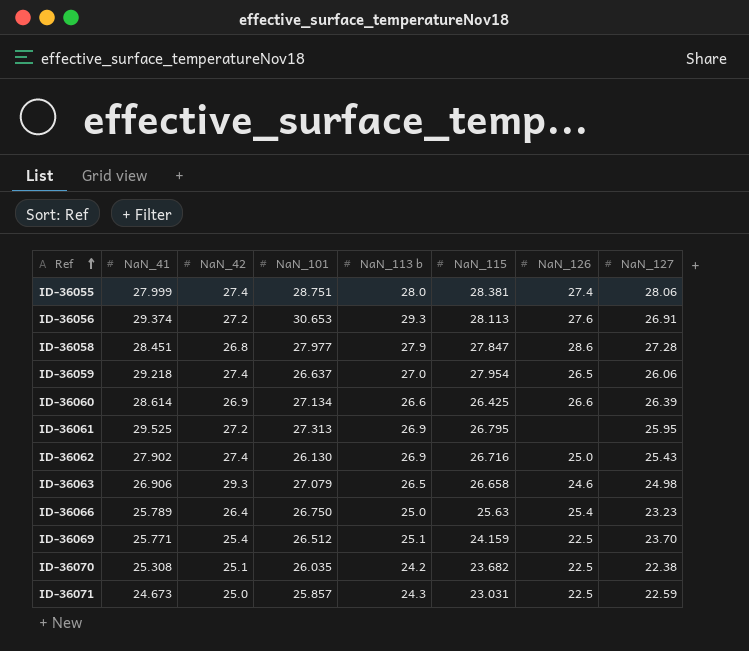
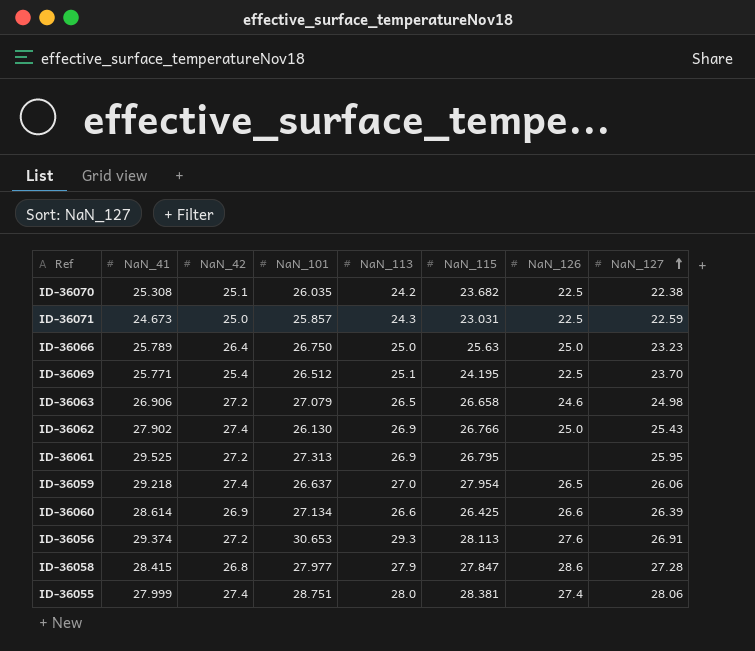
row order: Ref ascending -> NaN_127 ascending
column name: NaN_113 b -> NaN_113
ID-36066 | NaN_126: 25.4 -> 25.0
ID-36069 | NaN_115: 24.159 -> 24.195
ID-36063 | NaN_42: 29.3 -> 27.2
ID-36062 | NaN_115: 26.716 -> 26.766
ID-36058 | NaN_41: 28.451 -> 28.415

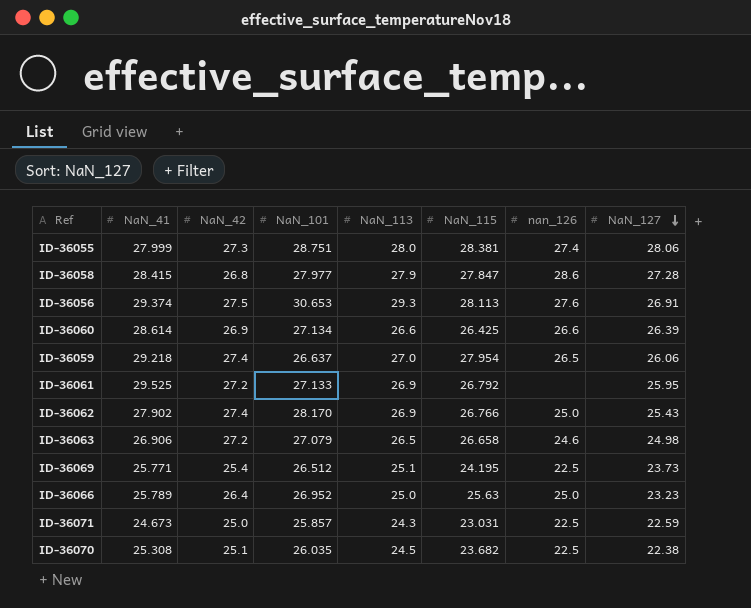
row order: NaN_127 ascending -> NaN_127 descending
column name: NaN_126 -> nan_126
ID-36055 | NaN_42: 27.4 -> 27.3
ID-36056 | NaN_42: 27.2 -> 27.5
ID-36061 | NaN_101: 27.313 -> 27.133
ID-36061 | NaN_115: 26.795 -> 26.792
ID-36062 | NaN_101: 26.130 -> 28.170
ID-36069 | NaN_127: 23.70 -> 23.73
ID-36066 | NaN_101: 26.750 -> 26.952
ID-36070 | NaN_113: 24.2 -> 24.5

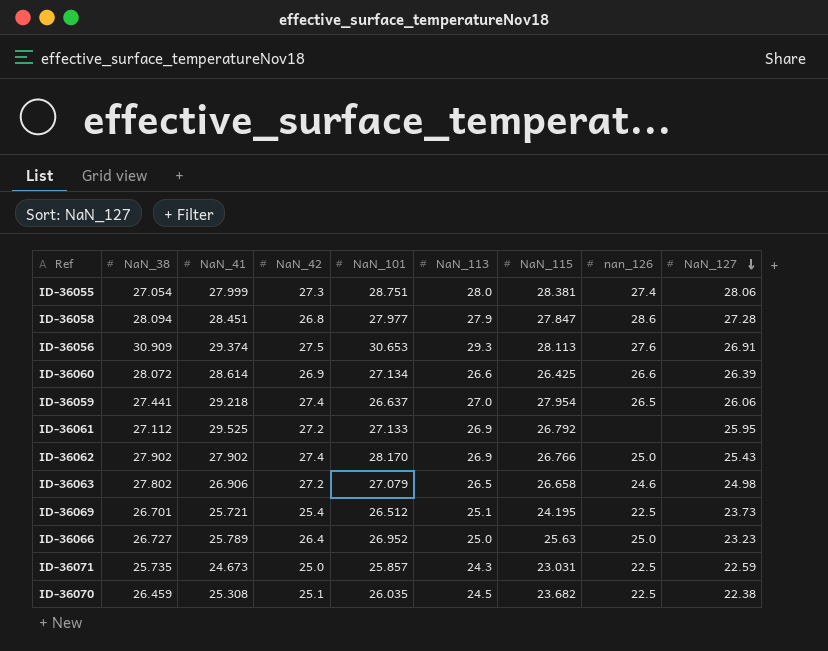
column NaN_38 | position: none -> 2
ID-36058 | NaN_41: 28.415 -> 28.451
ID-36069 | NaN_41: 25.771 -> 25.721

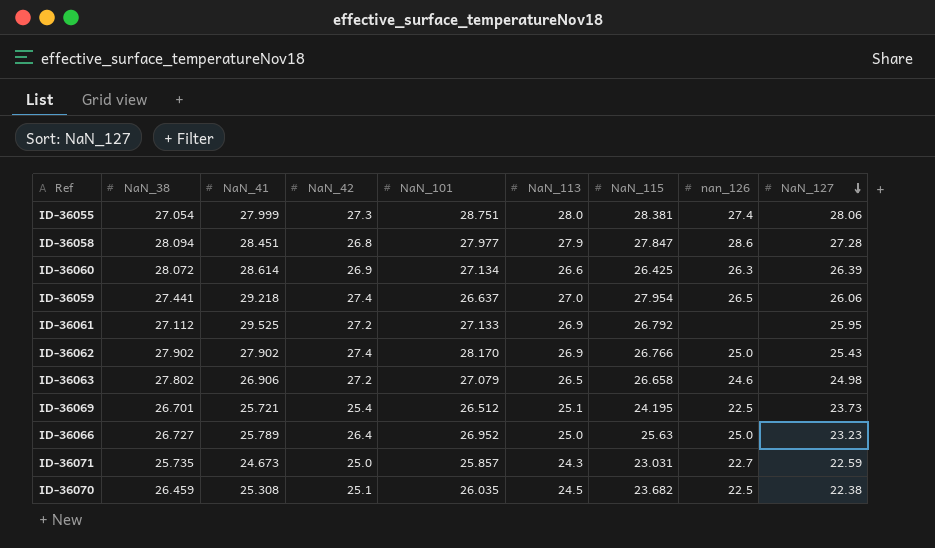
row ID-36056: 30.909 | 29.374 | 27.5 | 30.653 | 29.3 | 28.113 | 27.6 | 26.91 -> none
ID-36060 | nan_126: 26.6 -> 26.3
ID-36071 | nan_126: 22.5 -> 22.7

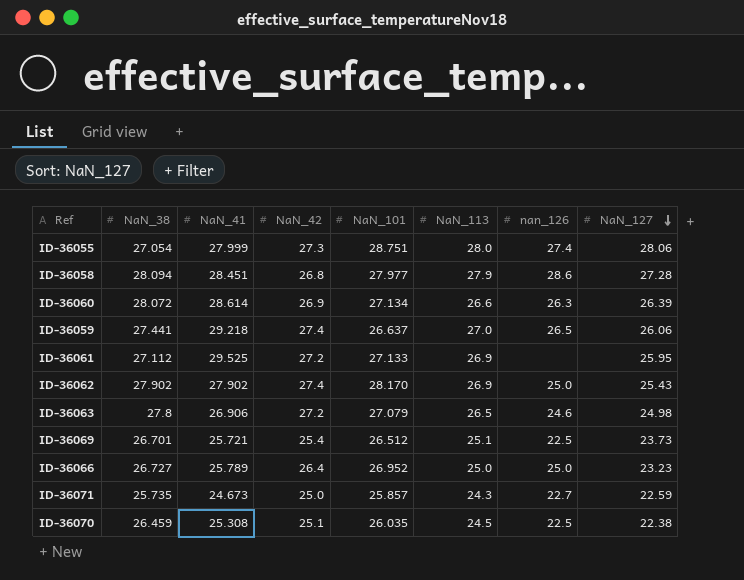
column NaN_115 | position: 7 -> none
ID-36063 | NaN_38: 27.802 -> 27.8

